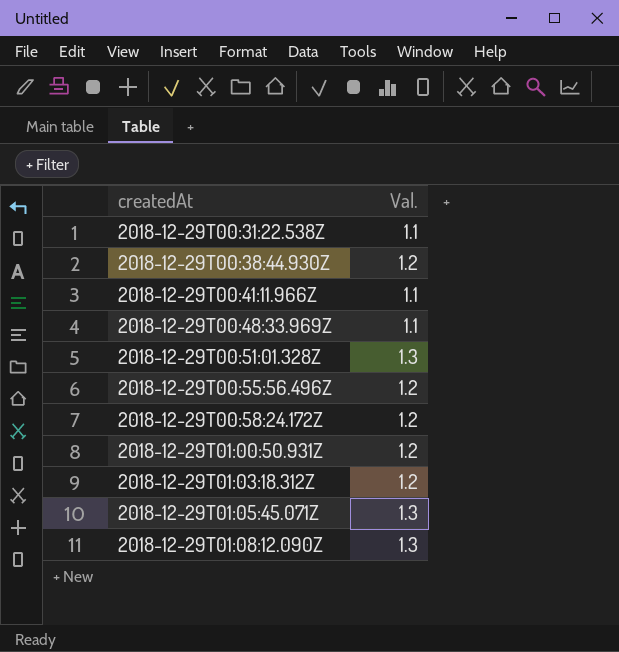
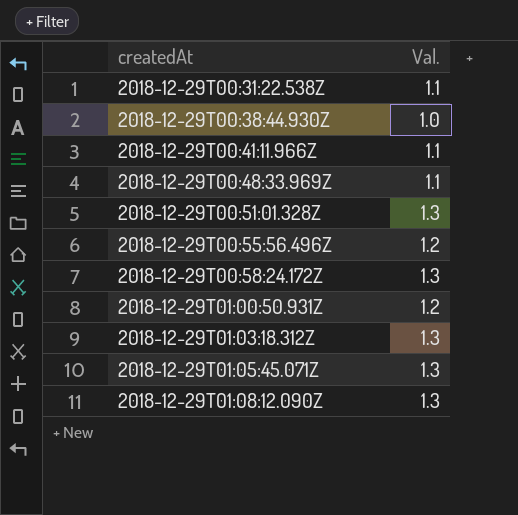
2018-12-29T00:38:44.930Z | Val.: 1.2 -> 1.0
2018-12-29T00:58:24.172Z | Val.: 1.2 -> 1.3
2018-12-29T01:03:18.312Z | Val.: 1.2 -> 1.3

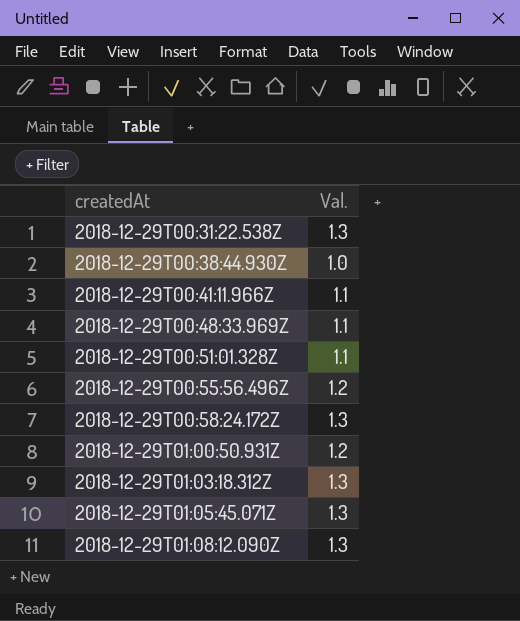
2018-12-29T00:31:22.538Z | Val.: 1.1 -> 1.3
2018-12-29T00:51:01.328Z | Val.: 1.3 -> 1.1

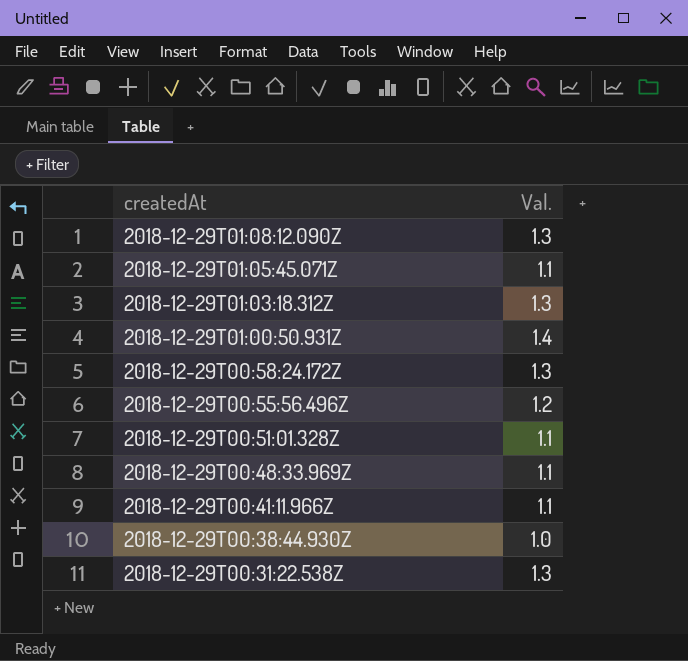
row order: createdAt ascending -> createdAt descending
2018-12-29T01:05:45.071Z | Val.: 1.3 -> 1.1
2018-12-29T01:00:50.931Z | Val.: 1.2 -> 1.4

